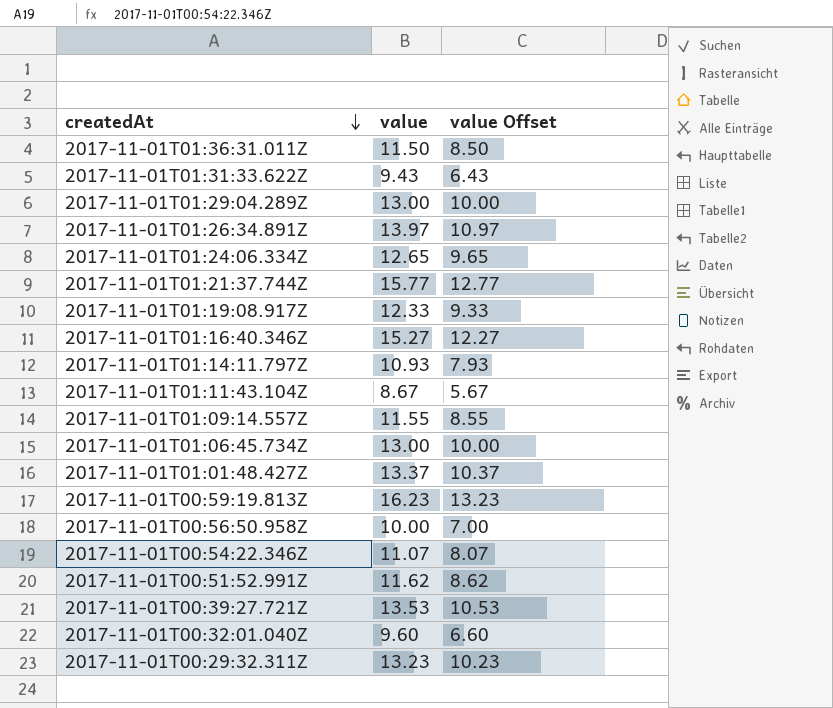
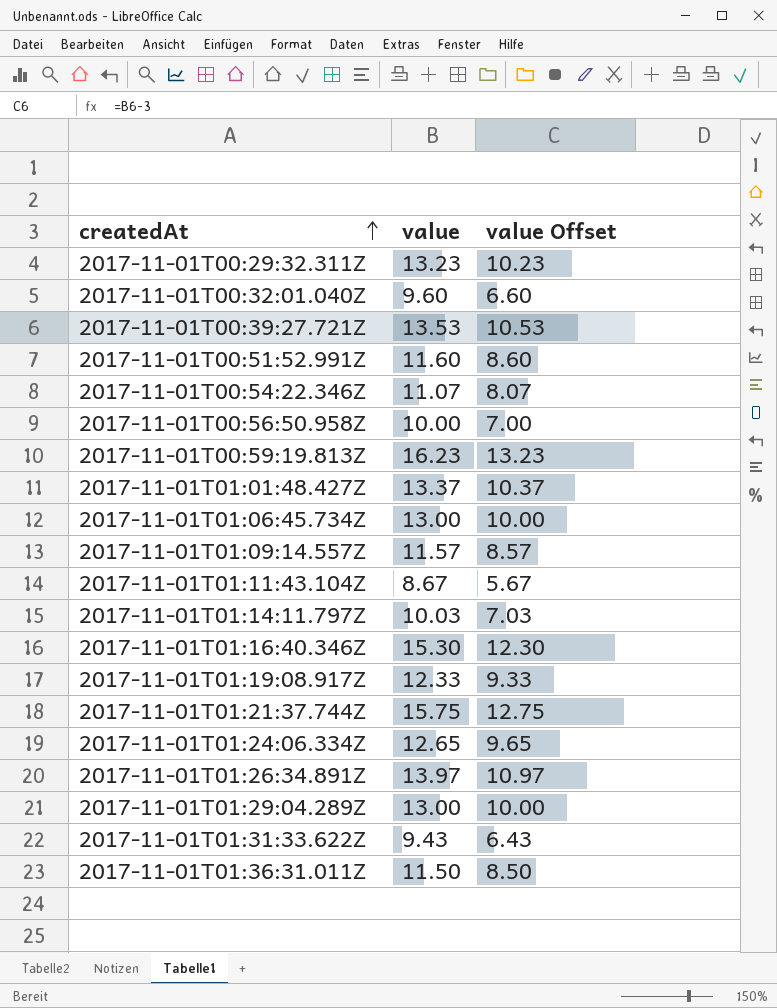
row order: createdAt descending -> createdAt ascending
2017-11-01T00:51:52.991Z | value: 11.62 -> 11.60
2017-11-01T00:51:52.991Z | value Offset: 8.62 -> 8.60
2017-11-01T01:09:14.557Z | value: 11.55 -> 11.57
2017-11-01T01:09:14.557Z | value Offset: 8.55 -> 8.57
2017-11-01T01:14:11.797Z | value: 10.93 -> 10.03
2017-11-01T01:14:11.797Z | value Offset: 7.93 -> 7.03
2017-11-01T01:16:40.346Z | value: 15.27 -> 15.30
2017-11-01T01:16:40.346Z | value Offset: 12.27 -> 12.30
2017-11-01T01:21:37.744Z | value: 15.77 -> 15.75
2017-11-01T01:21:37.744Z | value Offset: 12.77 -> 12.75

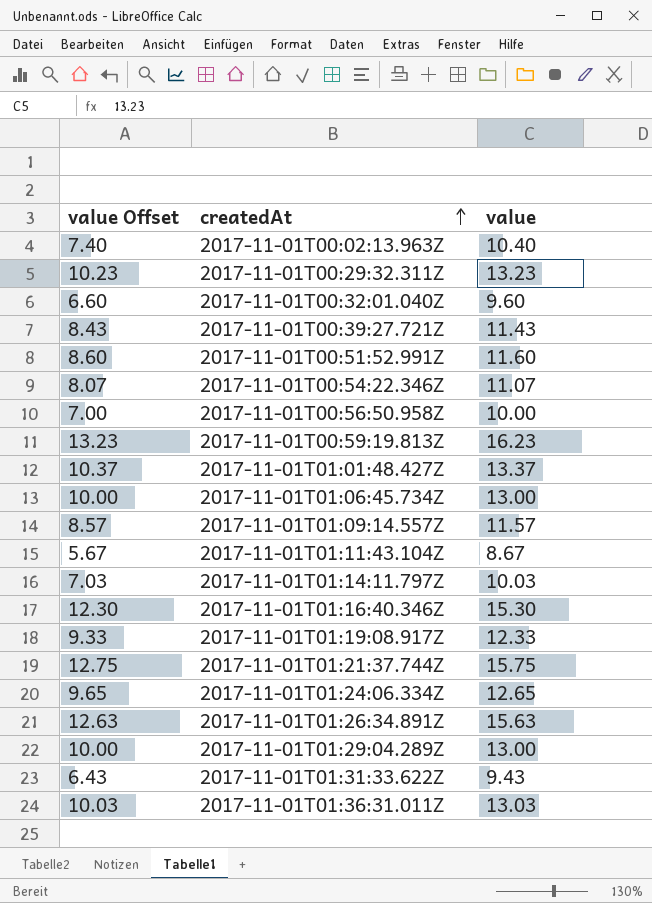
column value Offset | position: 3 -> 1
row 2017-11-01T00:02:13.963Z: none -> 7.40 | 10.40
2017-11-01T00:39:27.721Z | value Offset: 10.53 -> 8.43
2017-11-01T00:39:27.721Z | value: 13.53 -> 11.43
2017-11-01T01:26:34.891Z | value Offset: 10.97 -> 12.63
2017-11-01T01:26:34.891Z | value: 13.97 -> 15.63
2017-11-01T01:36:31.011Z | value Offset: 8.50 -> 10.03
2017-11-01T01:36:31.011Z | value: 11.50 -> 13.03

